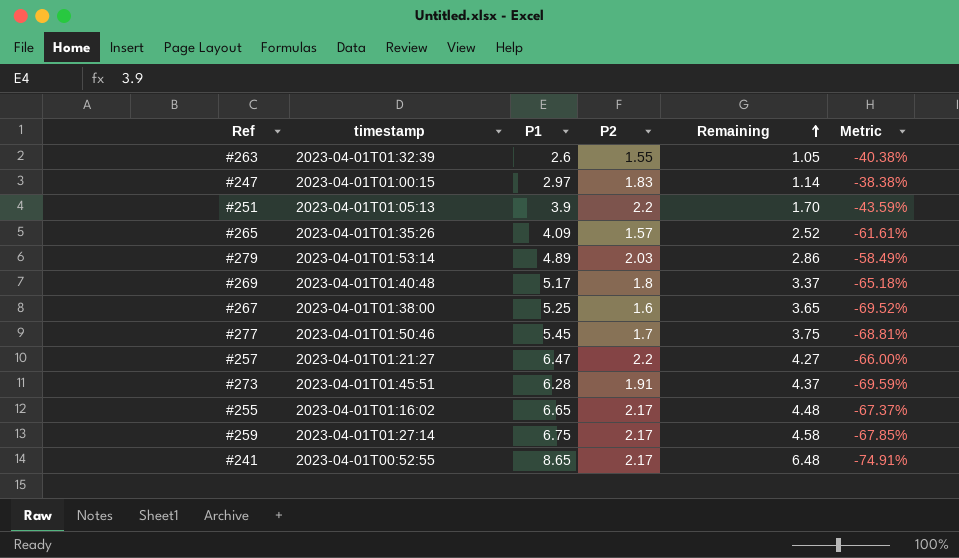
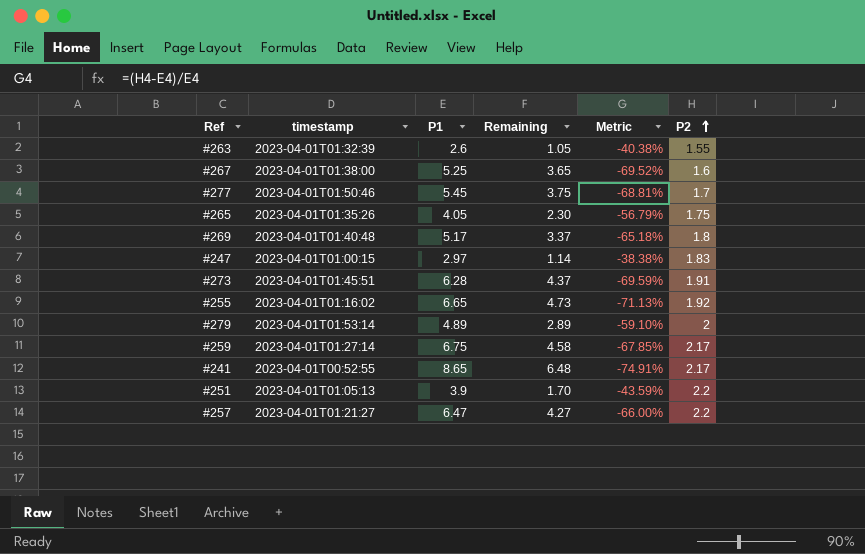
row order: Remaining ascending -> P2 ascending
column P2 | position: 4 -> 6
#265 | P1: 4.09 -> 4.05
#265 | Remaining: 2.52 -> 2.30
#265 | Metric: -61.61% -> -56.79%
#265 | P2: 1.57 -> 1.75
#255 | Remaining: 4.48 -> 4.73
#255 | Metric: -67.37% -> -71.13%
#255 | P2: 2.17 -> 1.92
#279 | Remaining: 2.86 -> 2.89
#279 | Metric: -58.49% -> -59.10%
#279 | P2: 2.03 -> 2

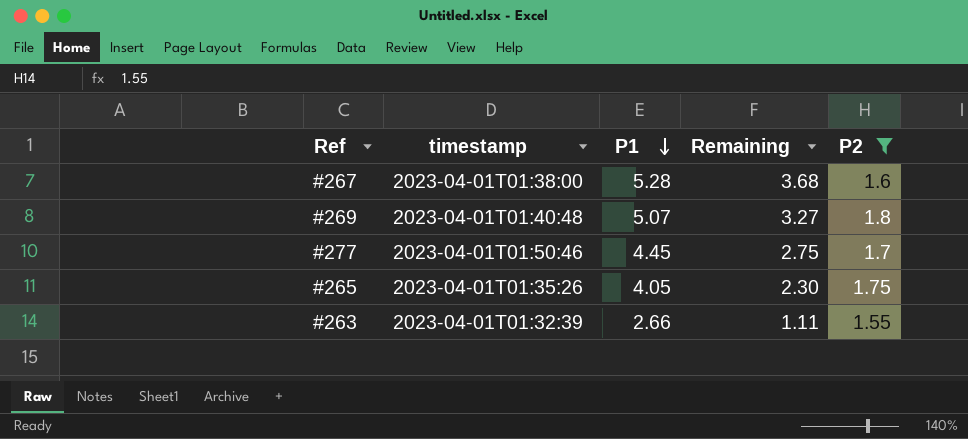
filter: none -> P2 <= 1.8
row order: P2 ascending -> P1 descending
column Metric | formula: ([P2] - [P1]) / [P1] -> none
#267 | P1: 5.25 -> 5.28
#267 | Remaining: 3.65 -> 3.68
#269 | P1: 5.17 -> 5.07
#269 | Remaining: 3.37 -> 3.27
#277 | P1: 5.45 -> 4.45
#277 | Remaining: 3.75 -> 2.75
#263 | P1: 2.6 -> 2.66
#263 | Remaining: 1.05 -> 1.11

